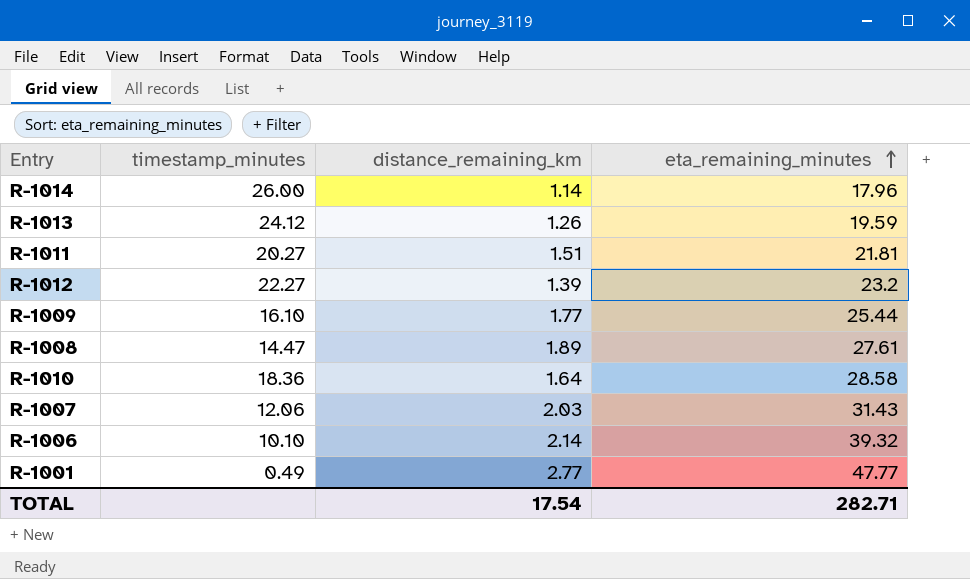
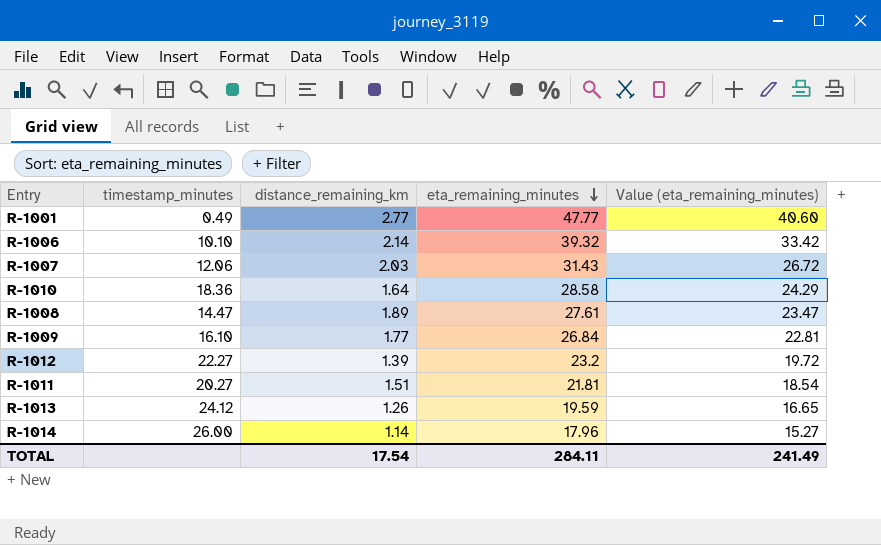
row order: eta_remaining_minutes ascending -> eta_remaining_minutes descending
column Value (eta_remaining_minutes) | formula: none -> [eta_remaining_minutes] * 0.85
R-1009 | eta_remaining_minutes: 25.44 -> 26.84
TOTAL | eta_remaining_minutes: 282.71 -> 284.11

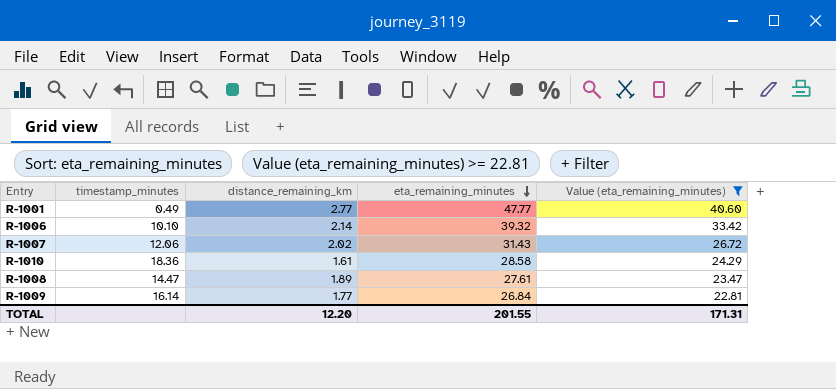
filter: none -> Value (eta_remaining_minutes) >= 22.81
R-1007 | distance_remaining_km: 2.03 -> 2.02
R-1010 | distance_remaining_km: 1.64 -> 1.61
R-1009 | timestamp_minutes: 16.10 -> 16.14
TOTAL | distance_remaining_km: 17.54 -> 12.20
TOTAL | eta_remaining_minutes: 284.11 -> 201.55
TOTAL | Value (eta_remaining_minutes): 241.49 -> 171.31

